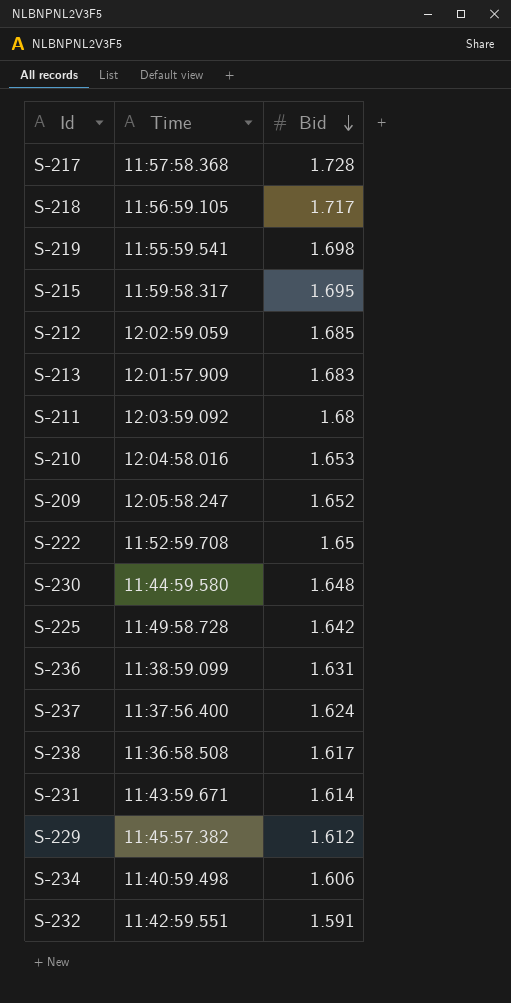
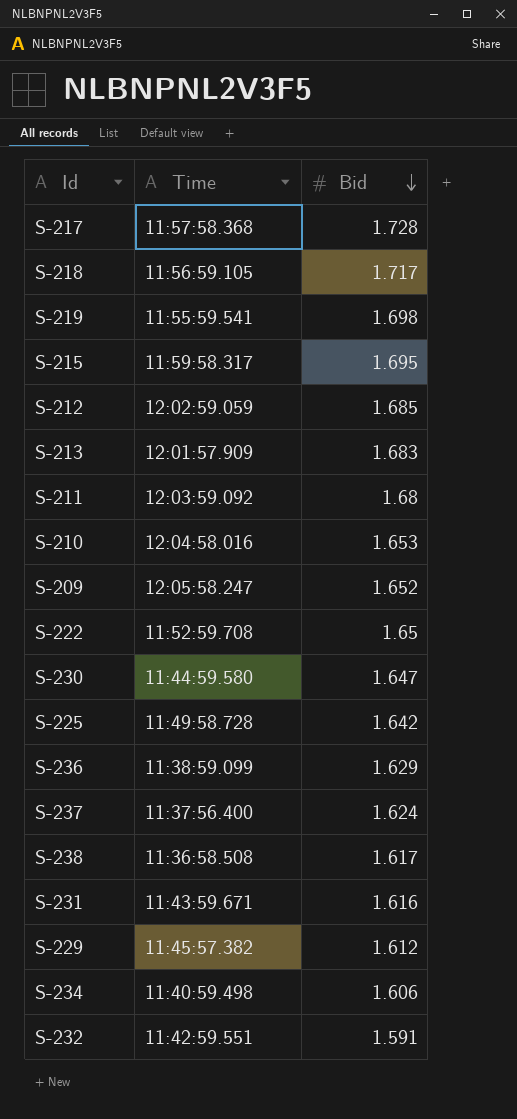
S-230 | Bid: 1.648 -> 1.647
S-236 | Bid: 1.631 -> 1.629
S-231 | Bid: 1.614 -> 1.616

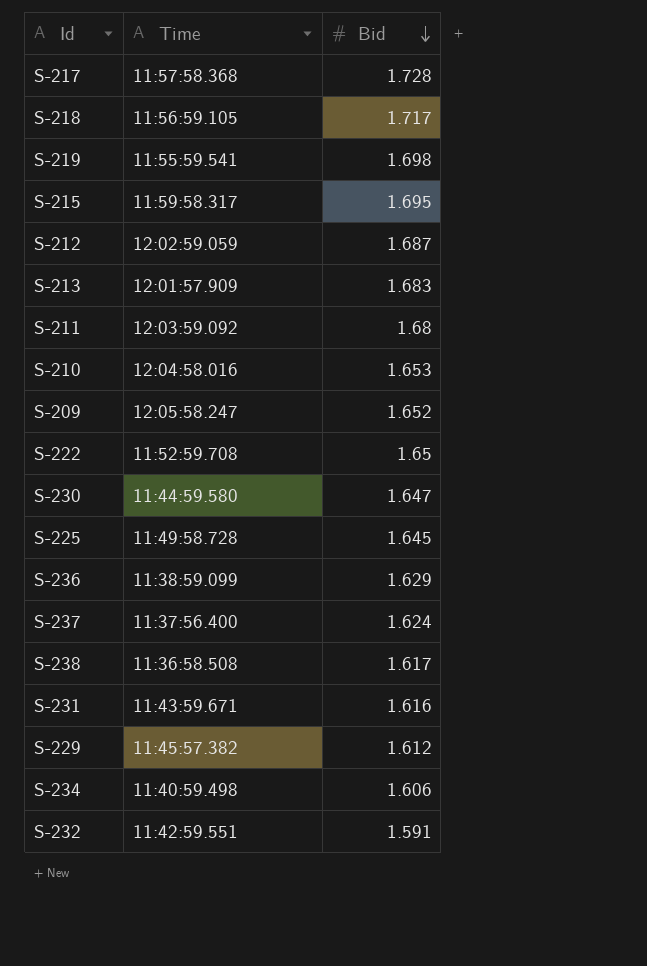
S-212 | Bid: 1.685 -> 1.687
S-225 | Bid: 1.642 -> 1.645

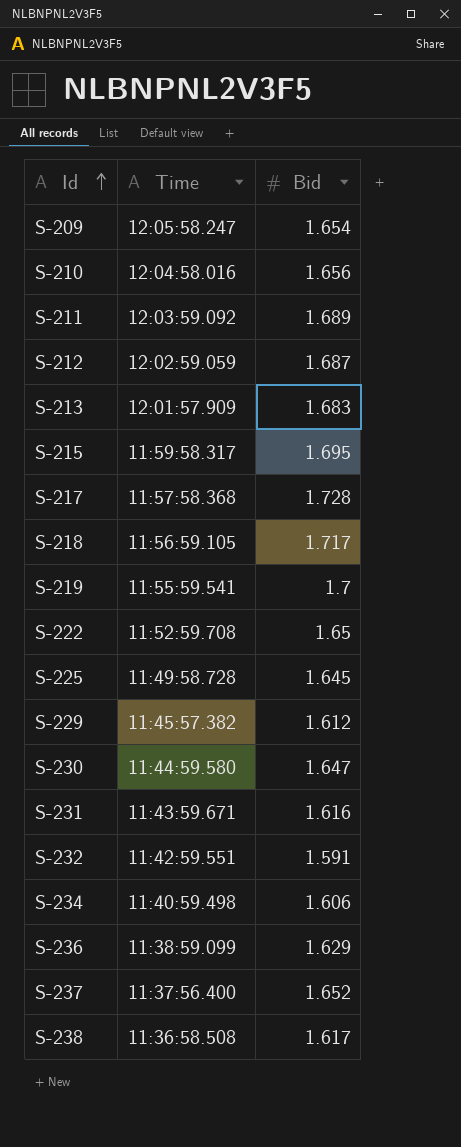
row order: Bid descending -> Id ascending
S-209 | Bid: 1.652 -> 1.654
S-210 | Bid: 1.653 -> 1.656
S-211 | Bid: 1.68 -> 1.689
S-219 | Bid: 1.698 -> 1.7
S-237 | Bid: 1.624 -> 1.652

